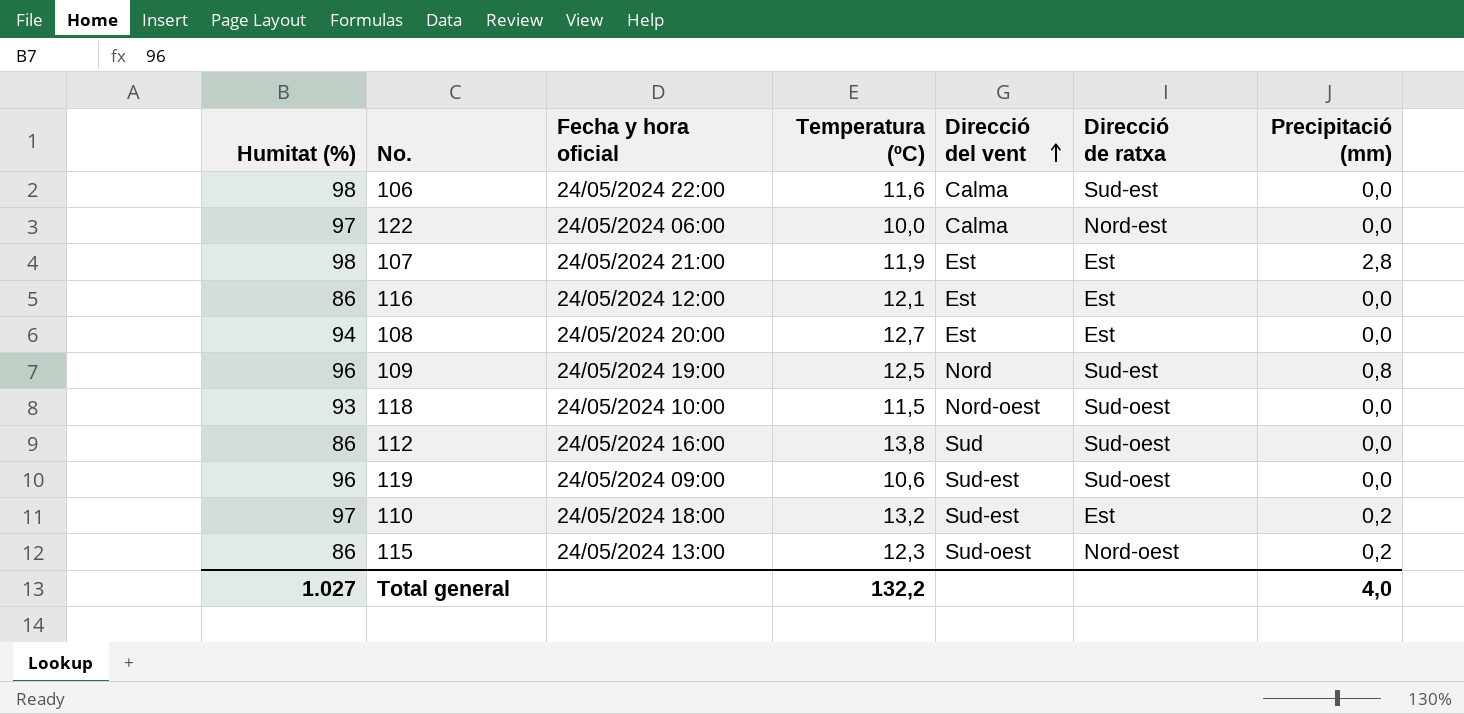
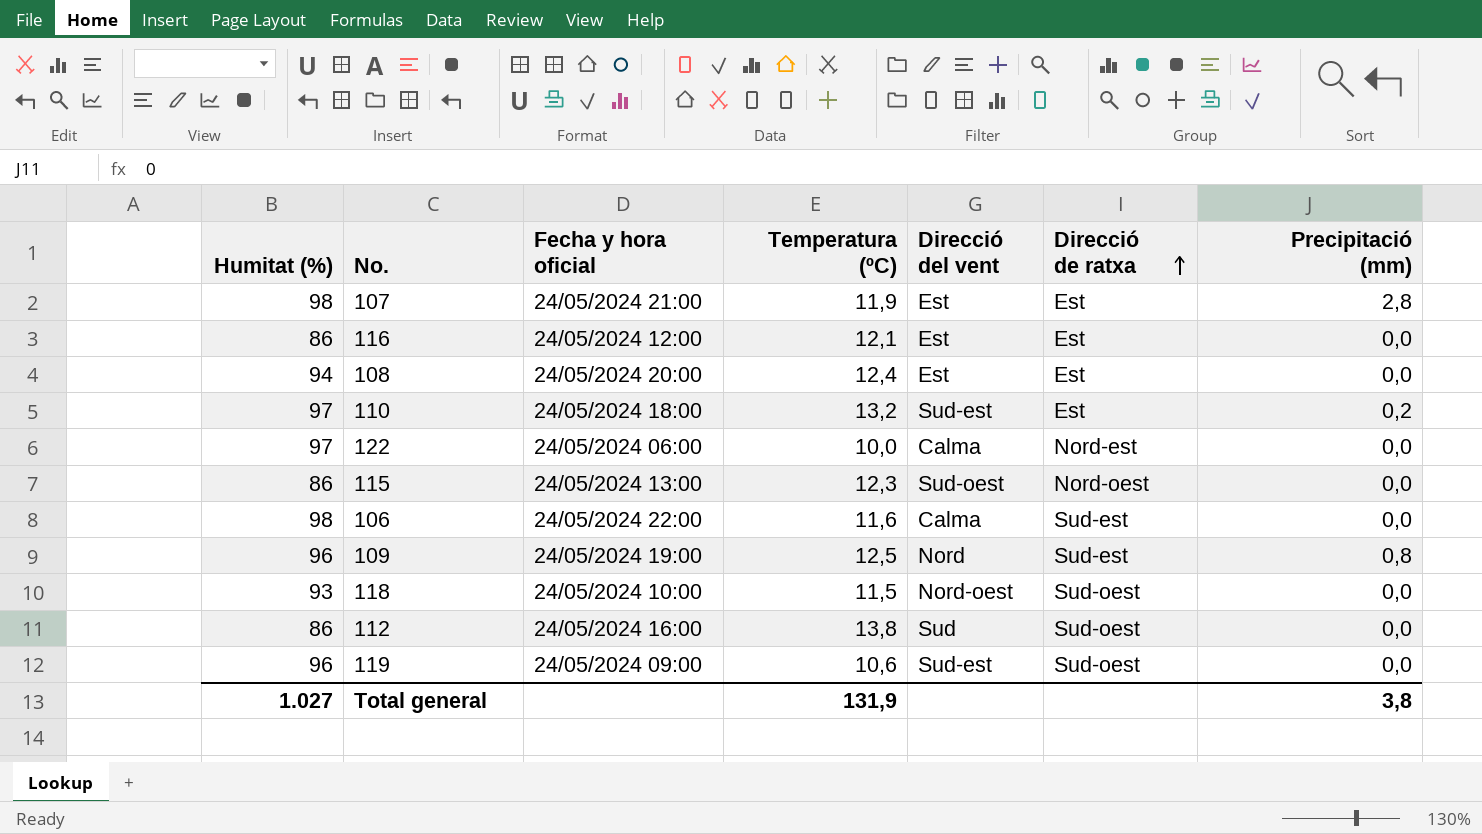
row order: Direcció del vent ascending -> Direcció de ratxa ascending
108 | Temperatura (ºC): 12,7 -> 12,4
115 | Precipitació (mm): 0,2 -> 0,0
Total general | Temperatura (ºC): 132,2 -> 131,9
Total general | Precipitació (mm): 4,0 -> 3,8

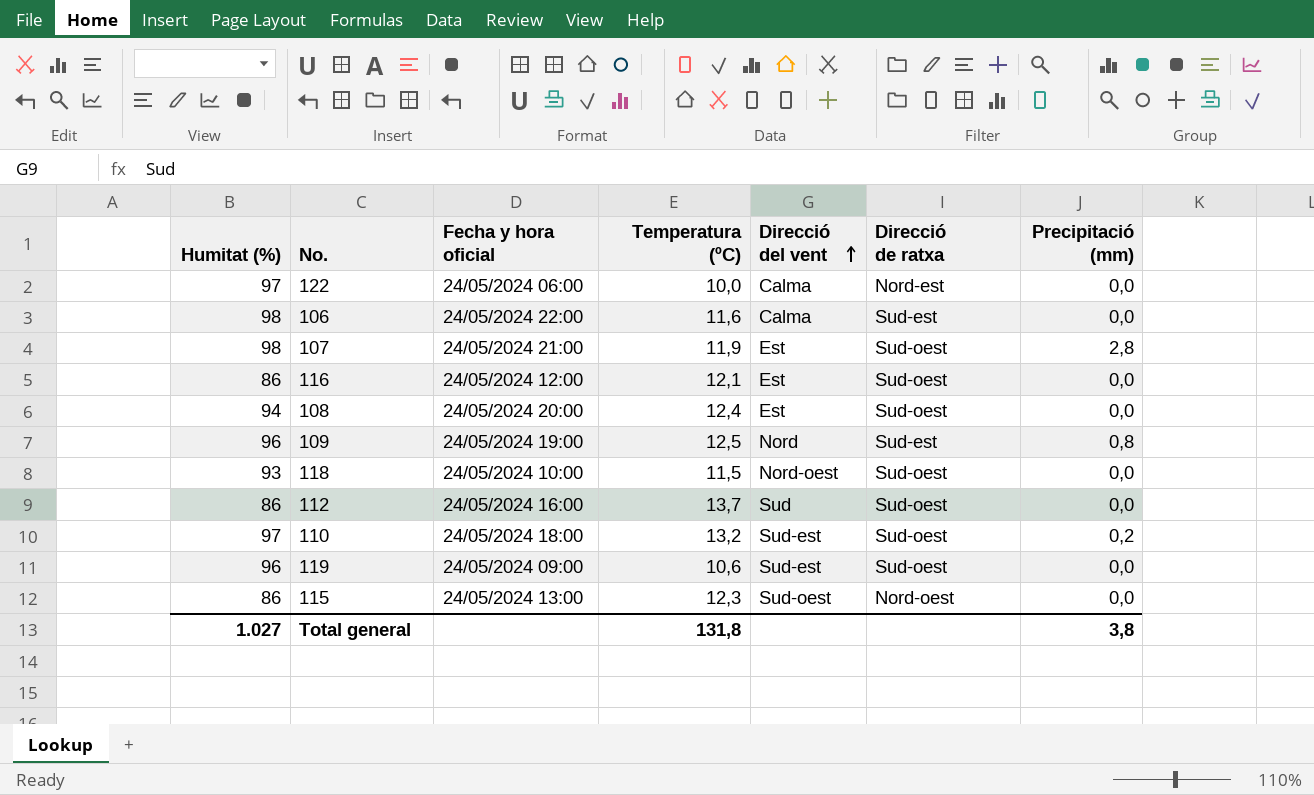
row order: Direcció de ratxa ascending -> Direcció del vent ascending
107 | Direcció de ratxa: Est -> Sud-oest
116 | Direcció de ratxa: Est -> Sud-oest
108 | Direcció de ratxa: Est -> Sud-oest
112 | Temperatura (ºC): 13,8 -> 13,7
110 | Direcció de ratxa: Est -> Sud-oest
Total general | Temperatura (ºC): 131,9 -> 131,8

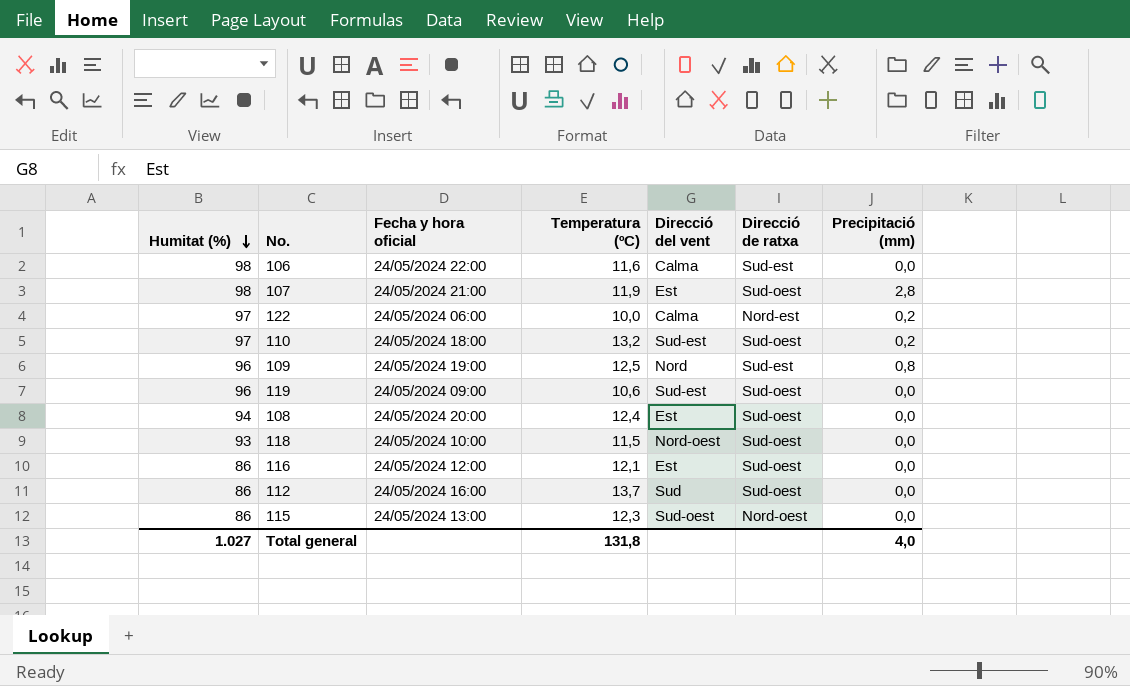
row order: Direcció del vent ascending -> Humitat (%) descending
122 | Precipitació (mm): 0,0 -> 0,2
Total general | Precipitació (mm): 3,8 -> 4,0

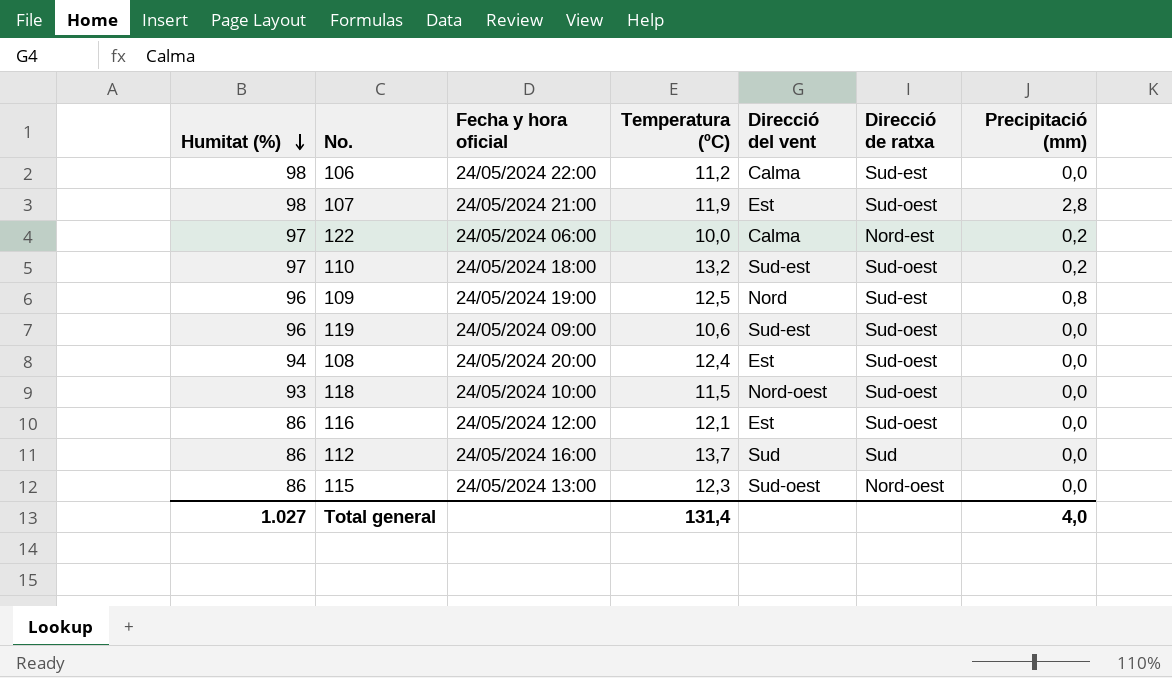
106 | Temperatura (ºC): 11,6 -> 11,2
112 | Direcció de ratxa: Sud-oest -> Sud
Total general | Temperatura (ºC): 131,8 -> 131,4

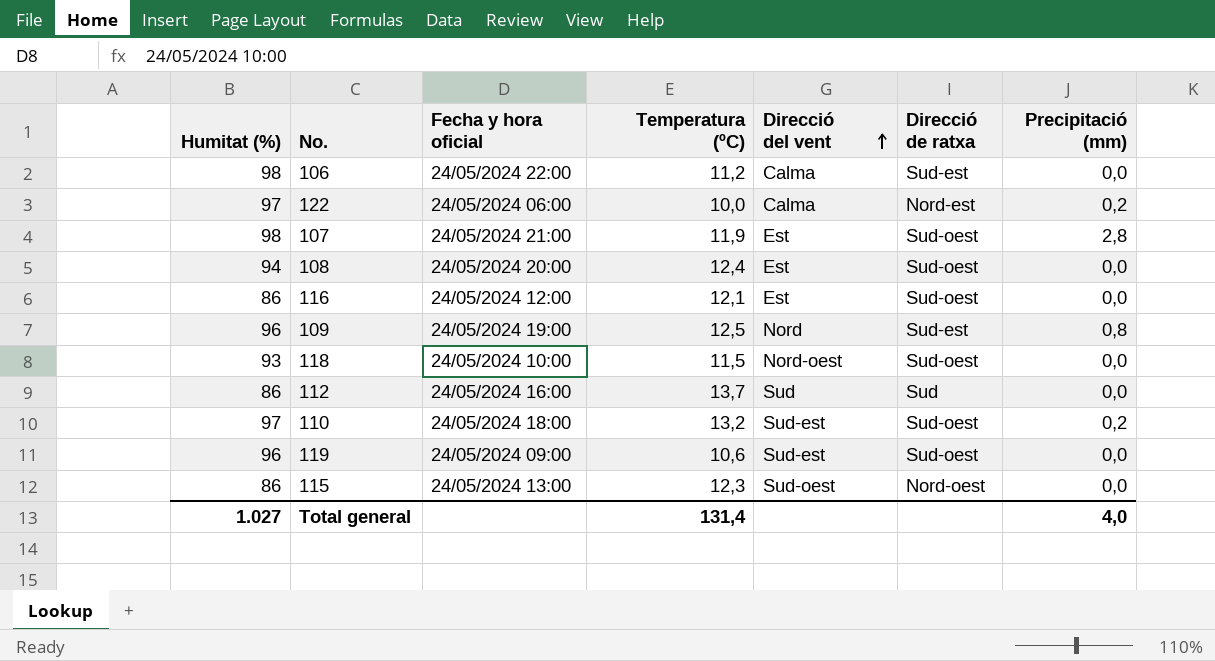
row order: Humitat (%) descending -> Direcció del vent ascending

